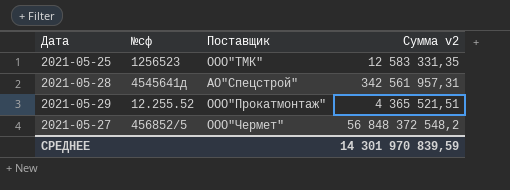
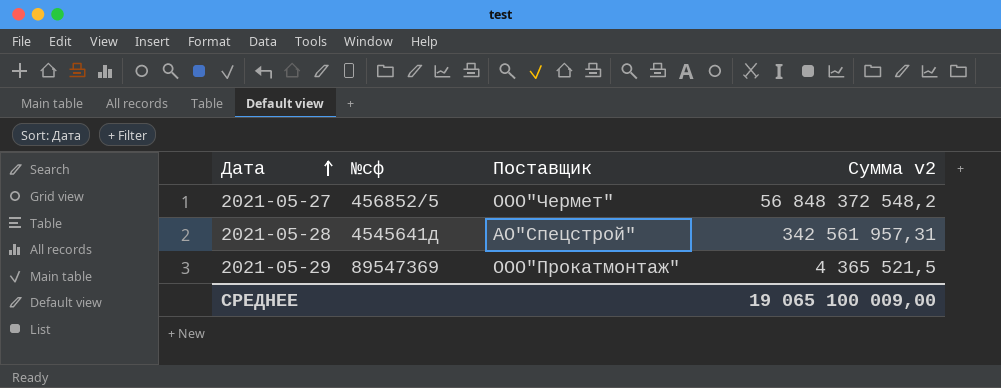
row order: none -> Дата ascending
row 2021-05-25: 1256523 | ООО"ТМК" | 12 583 331,35 -> none
2021-05-29 | №сф: 12.255.52 -> 89547369
2021-05-29 | Сумма v2: 4 365 521,51 -> 4 365 521,5
СРЕДНЕЕ | Сумма v2: 14 301 970 839,59 -> 19 065 100 009,00

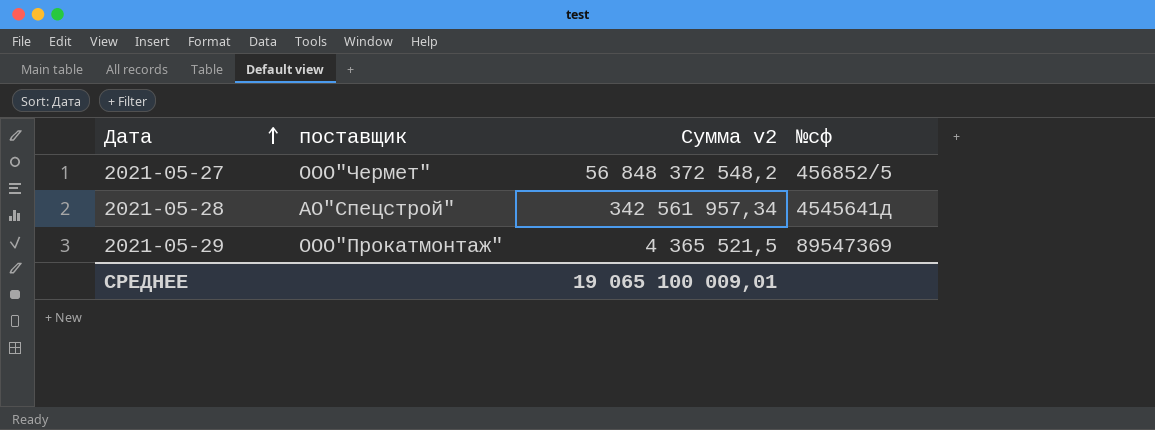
column name: Поставщик -> поставщик
column №сф | position: 2 -> 4
2021-05-28 | Сумма v2: 342 561 957,31 -> 342 561 957,34
СРЕДНЕЕ | Сумма v2: 19 065 100 009,00 -> 19 065 100 009,01

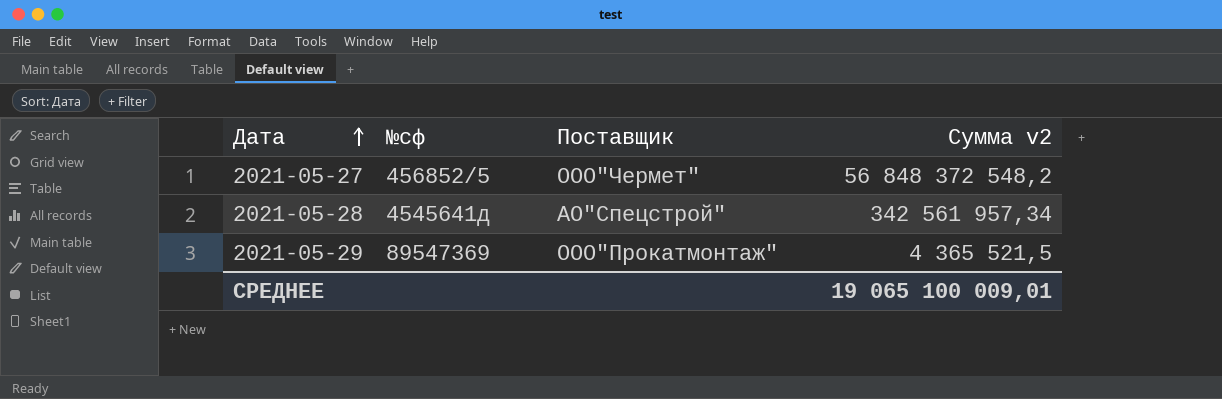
column №сф | position: 4 -> 2
column name: поставщик -> Поставщик

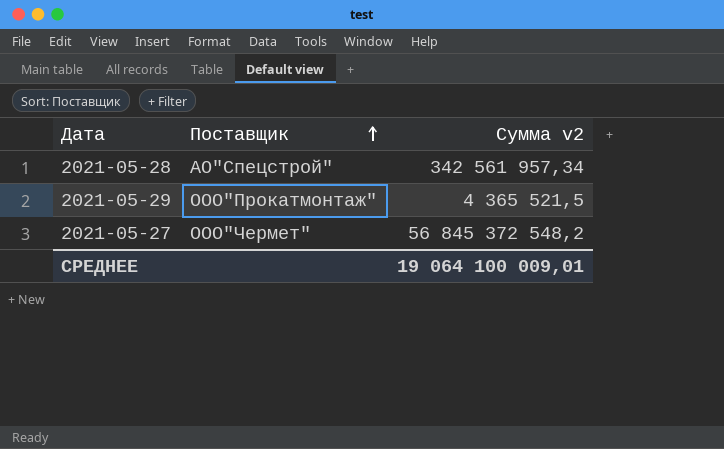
row order: Дата ascending -> Поставщик ascending
column №сф | position: 2 -> none
2021-05-27 | Сумма v2: 56 848 372 548,2 -> 56 845 372 548,2
СРЕДНЕЕ | Сумма v2: 19 065 100 009,01 -> 19 064 100 009,01

